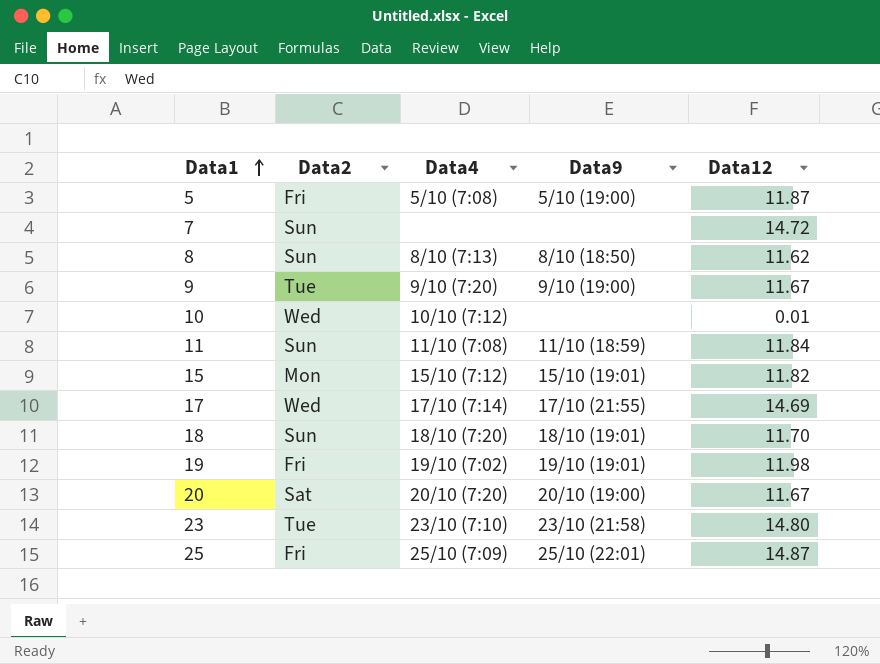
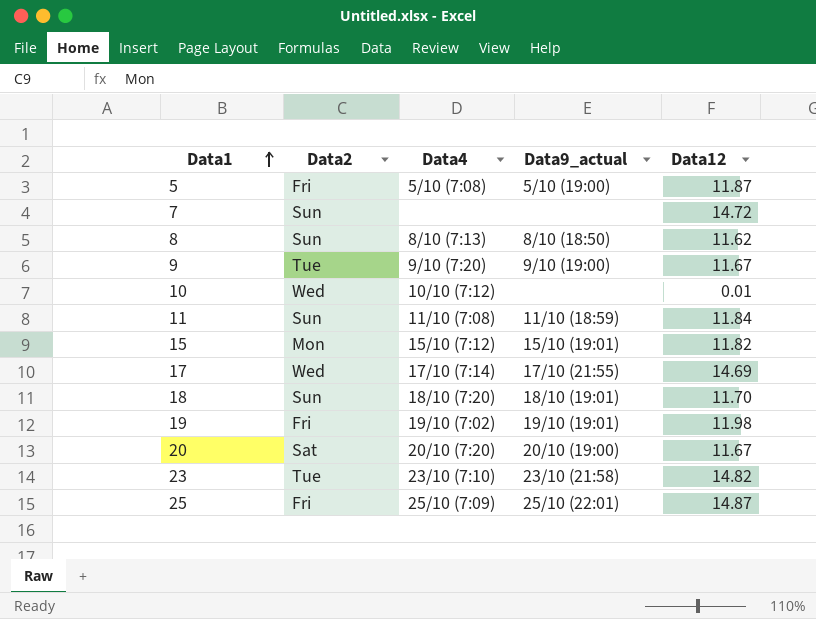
column name: Data9 -> Data9_actual
23 | Data12: 14.80 -> 14.82

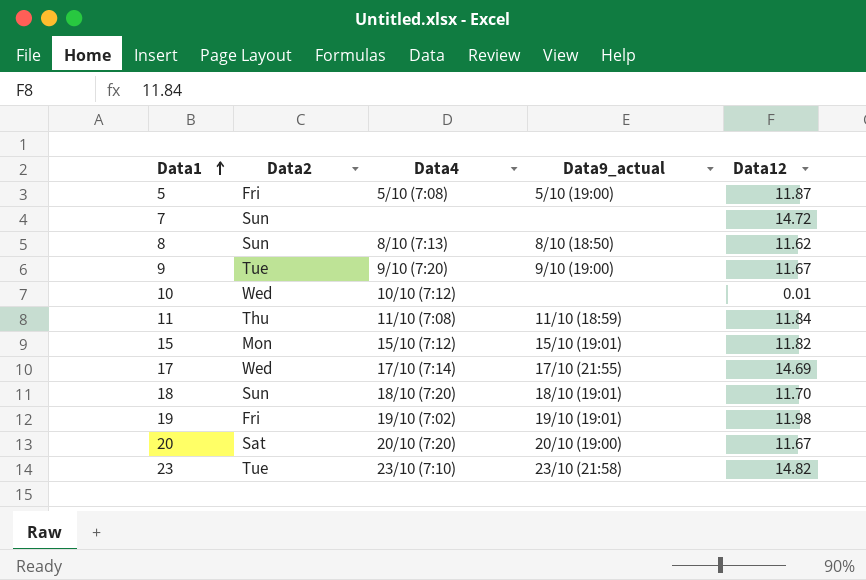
row 25: Fri | 25/10 (7:09) | 25/10 (22:01) | 14.87 -> none
11 | Data2: Sun -> Thu

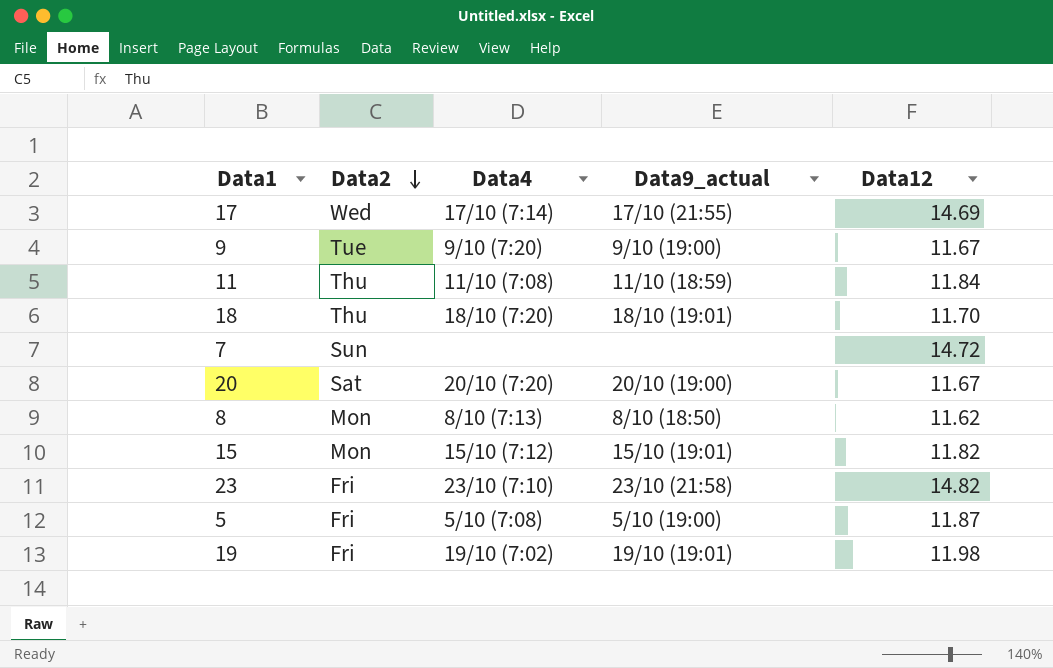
row order: Data1 ascending -> Data2 descending
row 10: Wed | 10/10 (7:12) | none | 0.01 -> none
18 | Data2: Sun -> Thu
8 | Data2: Sun -> Mon
23 | Data2: Tue -> Fri

